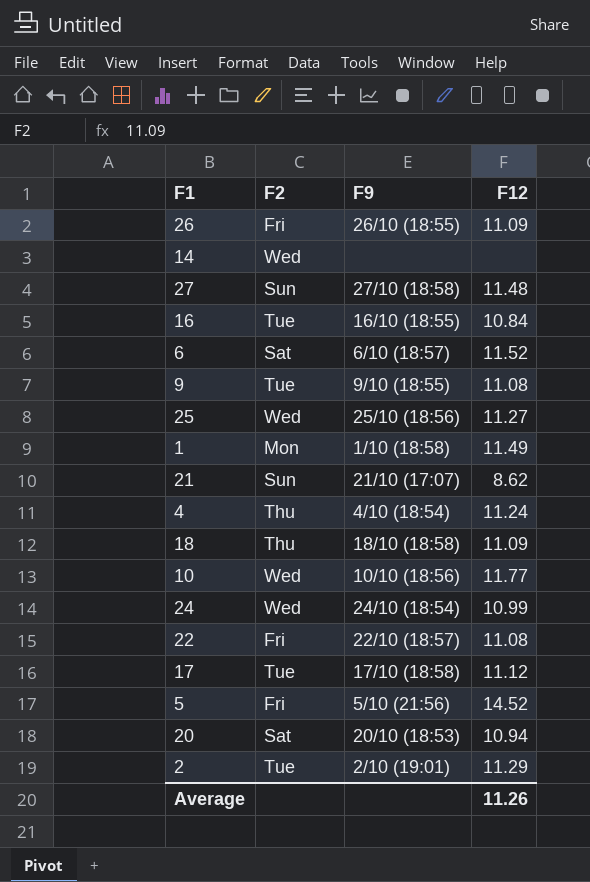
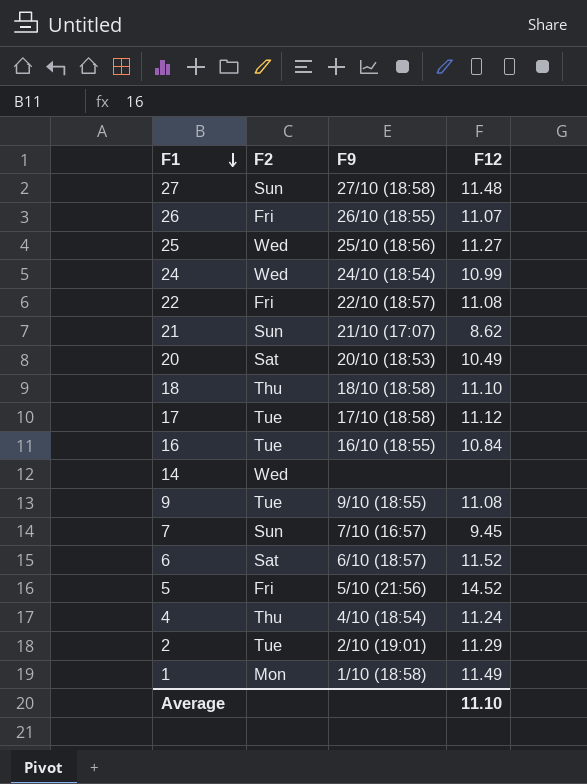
row order: none -> F1 descending
row 10: Wed | 10/10 (18:56) | 11.77 -> none
26 | F12: 11.09 -> 11.07
20 | F12: 10.94 -> 10.49
18 | F12: 11.09 -> 11.10
row 7: none -> Sun | 7/10 (16:57) | 9.45
Average | F12: 11.26 -> 11.10

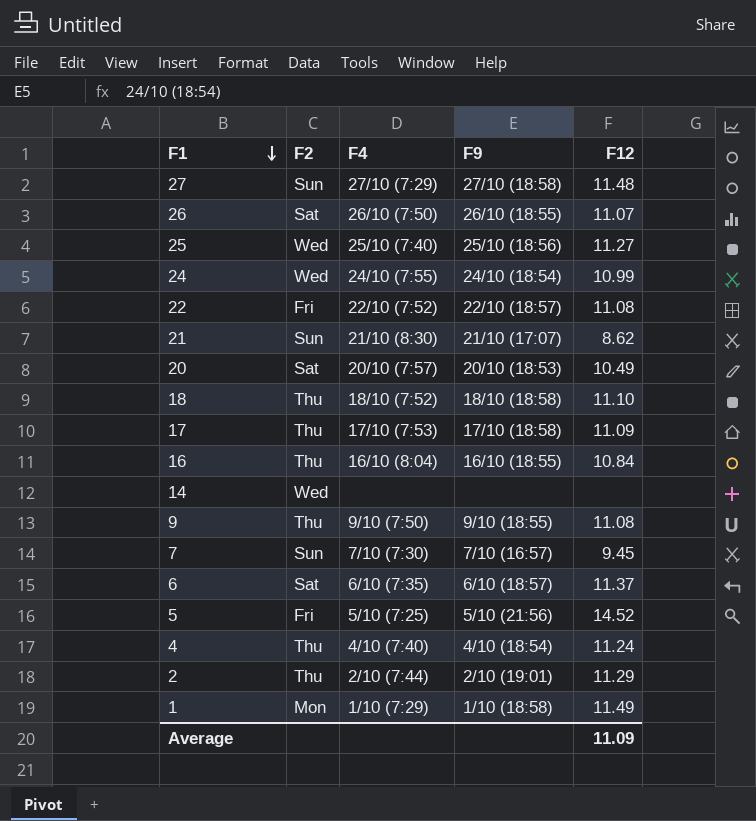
column F4 | position: none -> 3
26 | F2: Fri -> Sat
17 | F2: Tue -> Thu
17 | F12: 11.12 -> 11.09
16 | F2: Tue -> Thu
9 | F2: Tue -> Thu
6 | F12: 11.52 -> 11.37
2 | F2: Tue -> Thu
Average | F12: 11.10 -> 11.09

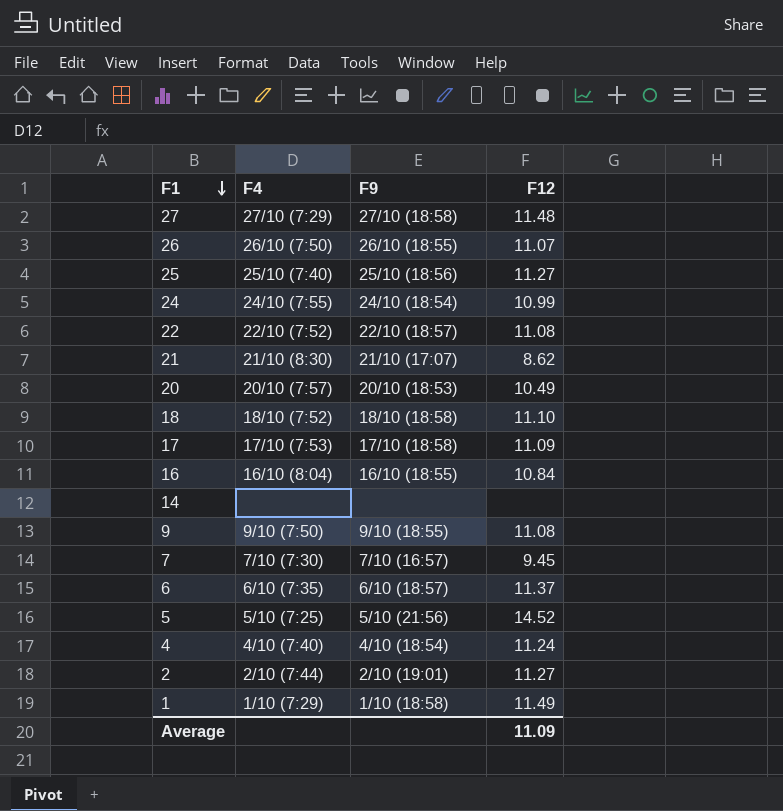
column F2 | position: 2 -> none
2 | F12: 11.29 -> 11.27

